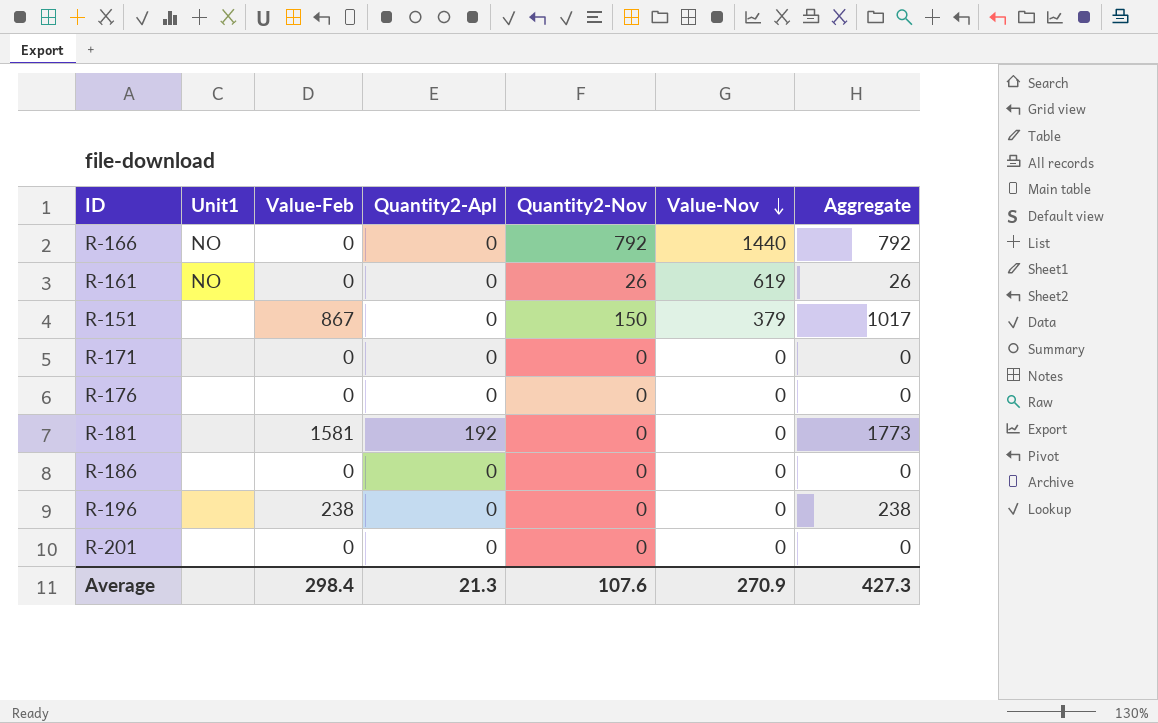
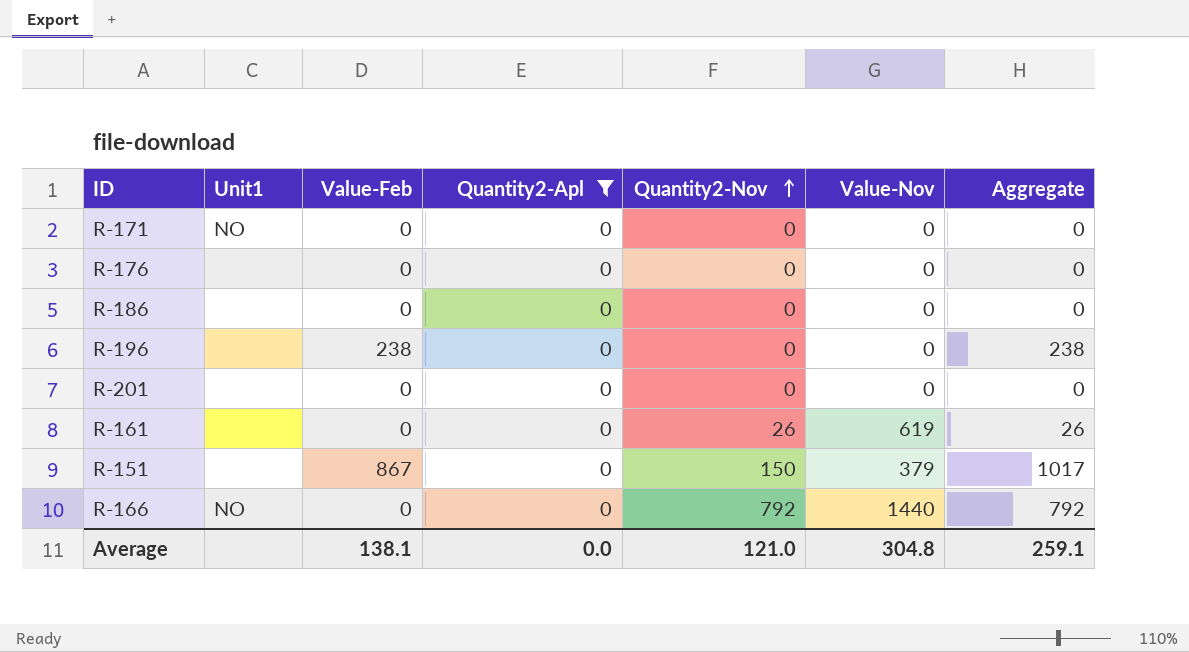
filter: none -> Quantity2-Apl = 0
row order: Value-Nov descending -> Quantity2-Nov ascending
R-171 | Unit1: none -> NO
R-161 | Unit1: NO -> none
Average | Value-Feb: 298.4 -> 138.1
Average | Quantity2-Apl: 21.3 -> 0.0
Average | Quantity2-Nov: 107.6 -> 121.0
Average | Value-Nov: 270.9 -> 304.8
Average | Aggregate: 427.3 -> 259.1

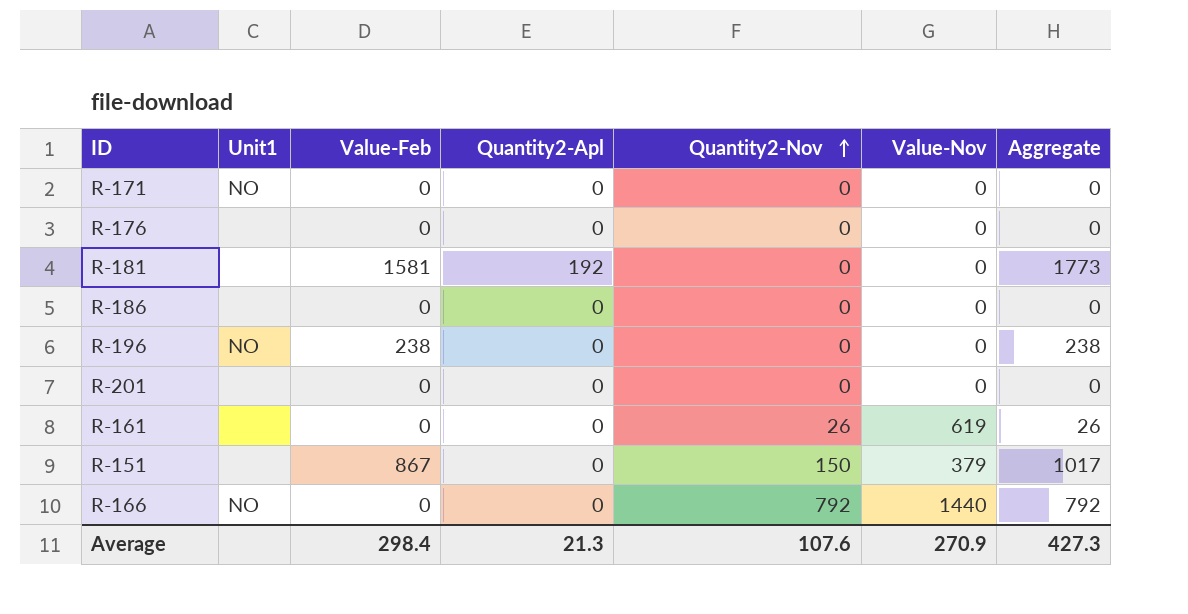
filter: Quantity2-Apl = 0 -> none
R-196 | Unit1: none -> NO
Average | Value-Feb: 138.1 -> 298.4
Average | Quantity2-Apl: 0.0 -> 21.3
Average | Quantity2-Nov: 121.0 -> 107.6
Average | Value-Nov: 304.8 -> 270.9
Average | Aggregate: 259.1 -> 427.3

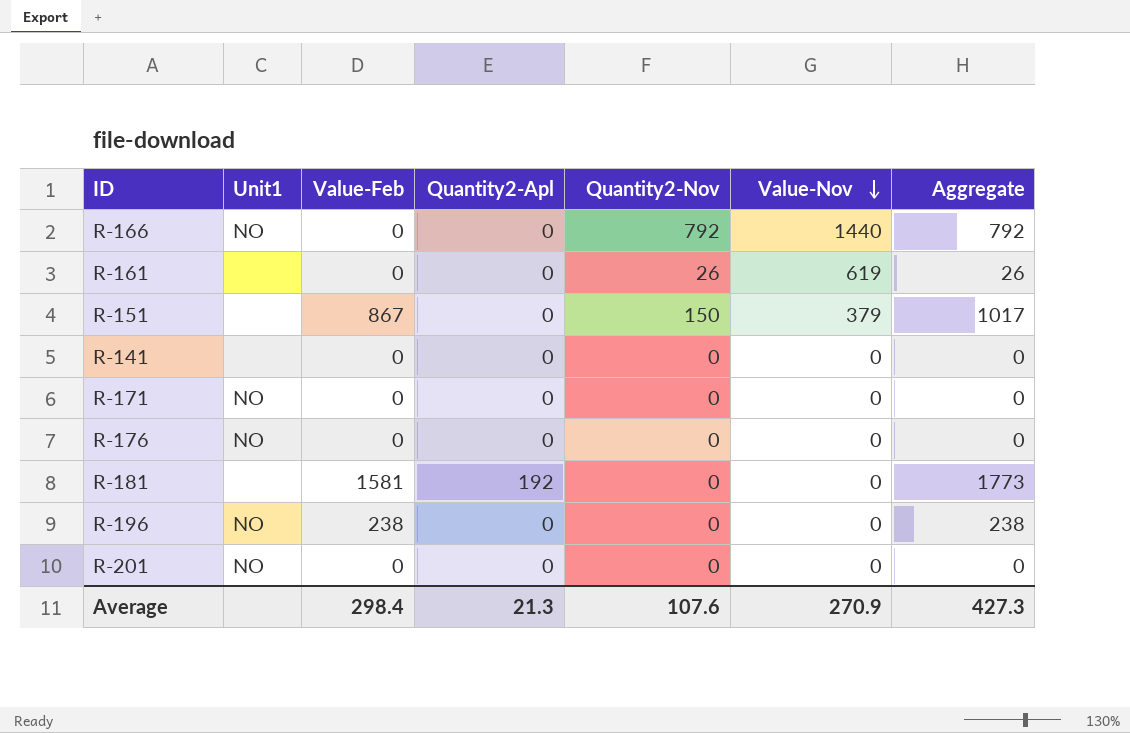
row order: Quantity2-Nov ascending -> Value-Nov descending
row R-186: none | 0 | 0 | 0 | 0 | 0 -> none
row R-141: none -> none | 0 | 0 | 0 | 0 | 0
R-176 | Unit1: none -> NO
R-201 | Unit1: none -> NO

